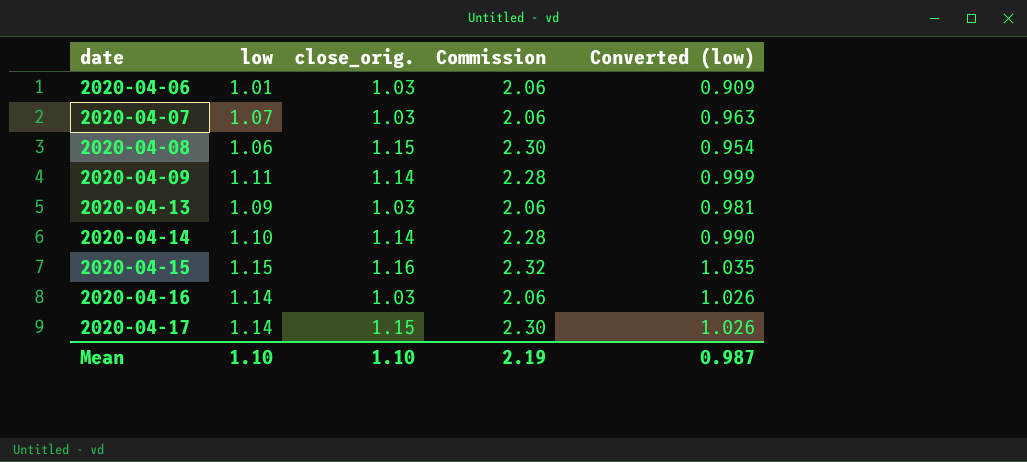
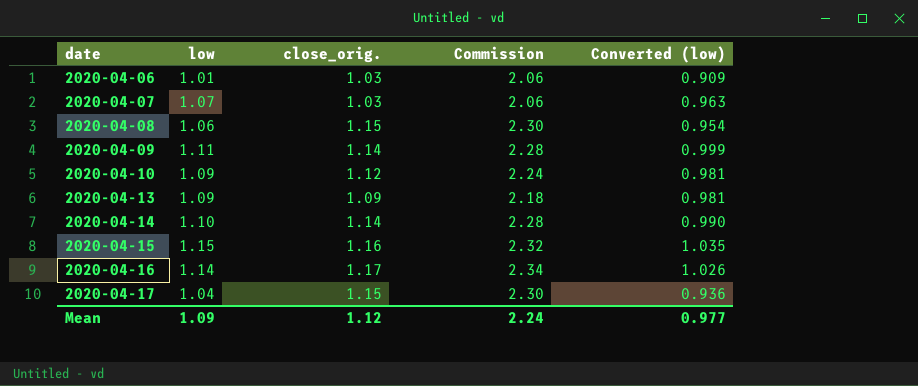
row 2020-04-10: none -> 1.09 | 1.12 | 2.24 | 0.981
2020-04-13 | close_orig.: 1.03 -> 1.09
2020-04-13 | Commission: 2.06 -> 2.18
2020-04-16 | close_orig.: 1.03 -> 1.17
2020-04-16 | Commission: 2.06 -> 2.34
2020-04-17 | low: 1.14 -> 1.04
2020-04-17 | Converted (low): 1.026 -> 0.936
Mean | low: 1.10 -> 1.09
Mean | close_orig.: 1.10 -> 1.12
Mean | Commission: 2.19 -> 2.24
Mean | Converted (low): 0.987 -> 0.977

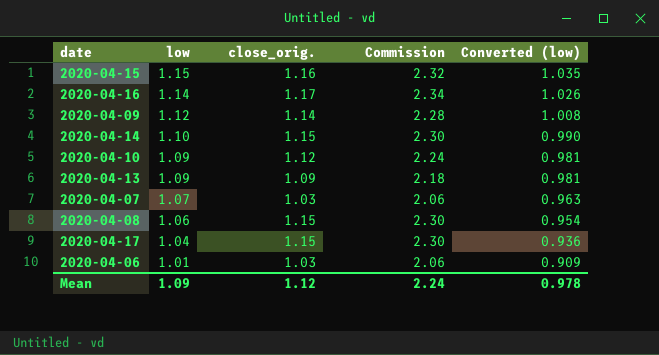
row order: date ascending -> low descending
2020-04-09 | low: 1.11 -> 1.12
2020-04-09 | Converted (low): 0.999 -> 1.008
2020-04-14 | close_orig.: 1.14 -> 1.15
2020-04-14 | Commission: 2.28 -> 2.30
Mean | Converted (low): 0.977 -> 0.978

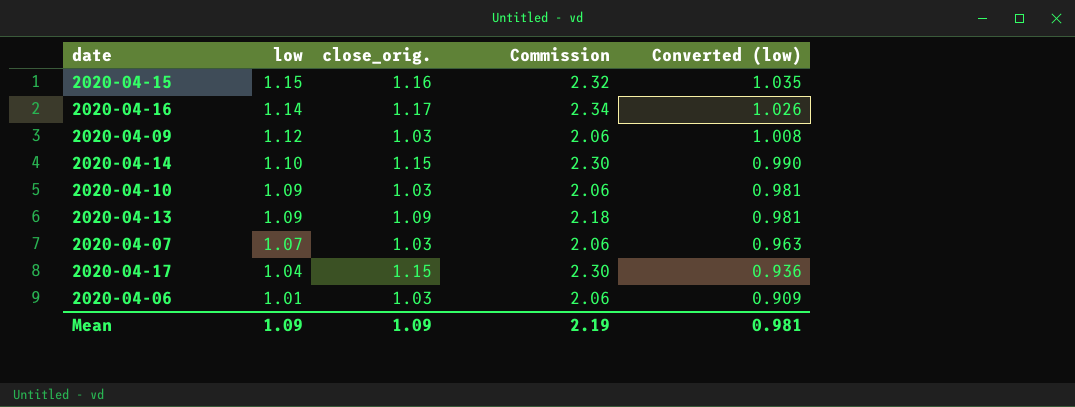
row 2020-04-08: 1.06 | 1.15 | 2.30 | 0.954 -> none
2020-04-09 | close_orig.: 1.14 -> 1.03
2020-04-09 | Commission: 2.28 -> 2.06
2020-04-10 | close_orig.: 1.12 -> 1.03
2020-04-10 | Commission: 2.24 -> 2.06
Mean | close_orig.: 1.12 -> 1.09
Mean | Commission: 2.24 -> 2.19
Mean | Converted (low): 0.978 -> 0.981

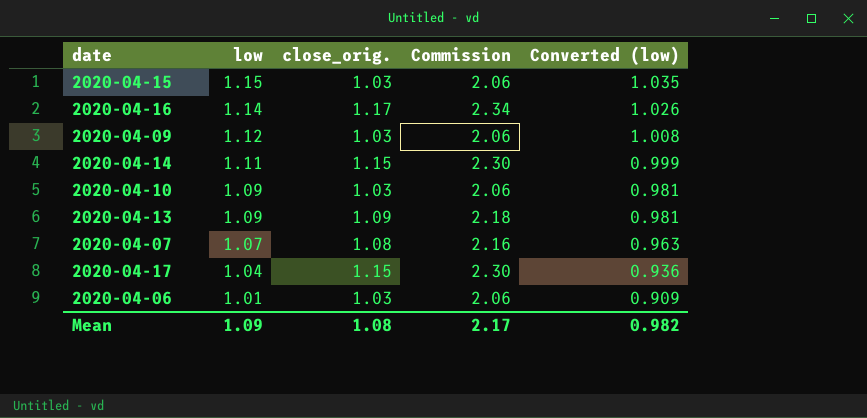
2020-04-15 | close_orig.: 1.16 -> 1.03
2020-04-15 | Commission: 2.32 -> 2.06
2020-04-14 | low: 1.10 -> 1.11
2020-04-14 | Converted (low): 0.990 -> 0.999
2020-04-07 | close_orig.: 1.03 -> 1.08
2020-04-07 | Commission: 2.06 -> 2.16
Mean | close_orig.: 1.09 -> 1.08
Mean | Commission: 2.19 -> 2.17
Mean | Converted (low): 0.981 -> 0.982

